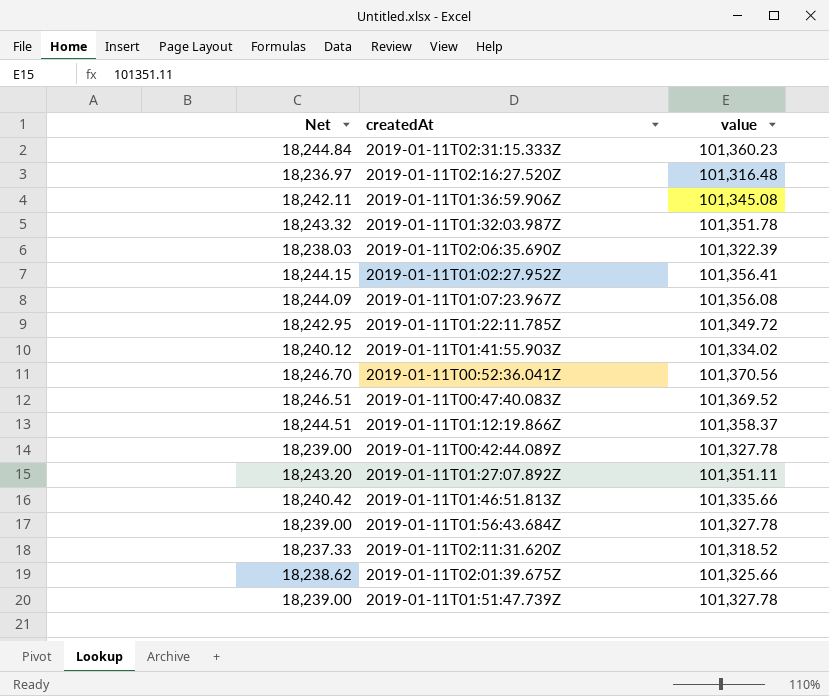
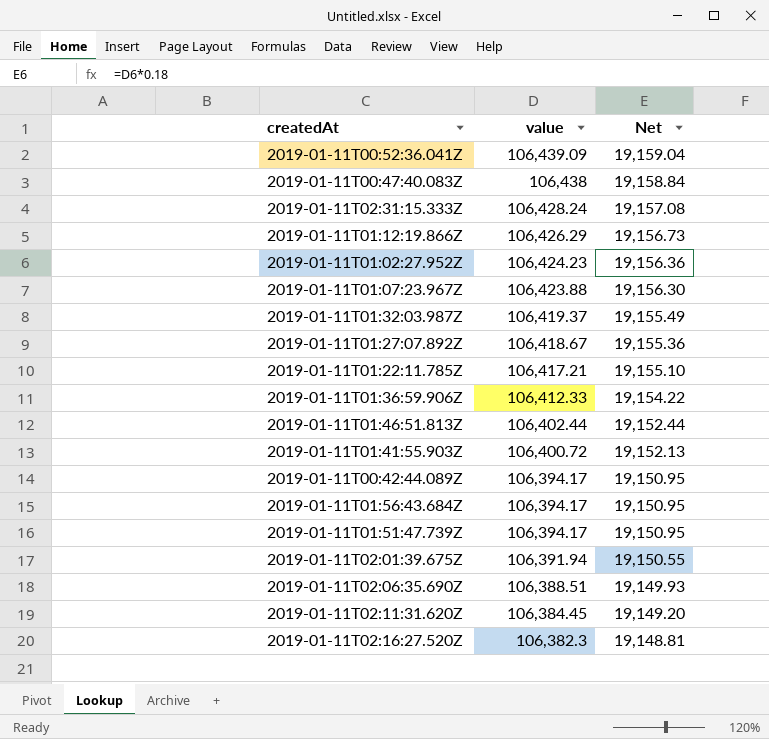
row order: none -> value descending
column Net | position: 1 -> 3
2019-01-11T00:52:36.041Z | value: 101,370.56 -> 106,439.09
2019-01-11T00:52:36.041Z | Net: 18,246.70 -> 19,159.04
2019-01-11T00:47:40.083Z | value: 101,369.52 -> 106,438
2019-01-11T00:47:40.083Z | Net: 18,246.51 -> 19,158.84
2019-01-11T02:31:15.333Z | value: 101,360.23 -> 106,428.24
2019-01-11T02:31:15.333Z | Net: 18,244.84 -> 19,157.08
2019-01-11T01:12:19.866Z | value: 101,358.37 -> 106,426.29
2019-01-11T01:12:19.866Z | Net: 18,244.51 -> 19,156.73
2019-01-11T01:02:27.952Z | value: 101,356.41 -> 106,424.23
2019-01-11T01:02:27.952Z | Net: 18,244.15 -> 19,156.36
2019-01-11T01:07:23.967Z | value: 101,356.08 -> 106,423.88
2019-01-11T01:07:23.967Z | Net: 18,244.09 -> 19,156.30
2019-01-11T01:32:03.987Z | value: 101,351.78 -> 106,419.37
2019-01-11T01:32:03.987Z | Net: 18,243.32 -> 19,155.49
2019-01-11T01:27:07.892Z | value: 101,351.11 -> 106,418.67
2019-01-11T01:27:07.892Z | Net: 18,243.20 -> 19,155.36
2019-01-11T01:22:11.785Z | value: 101,349.72 -> 106,417.21
2019-01-11T01:22:11.785Z | Net: 18,242.95 -> 19,155.10
2019-01-11T01:36:59.906Z | value: 101,345.08 -> 106,412.33
2019-01-11T01:36:59.906Z | Net: 18,242.11 -> 19,154.22
2019-01-11T01:46:51.813Z | value: 101,335.66 -> 106,402.44
2019-01-11T01:46:51.813Z | Net: 18,240.42 -> 19,152.44
2019-01-11T01:41:55.903Z | value: 101,334.02 -> 106,400.72
2019-01-11T01:41:55.903Z | Net: 18,240.12 -> 19,152.13
2019-01-11T00:42:44.089Z | value: 101,327.78 -> 106,394.17
2019-01-11T00:42:44.089Z | Net: 18,239.00 -> 19,150.95
2019-01-11T01:56:43.684Z | value: 101,327.78 -> 106,394.17
2019-01-11T01:56:43.684Z | Net: 18,239.00 -> 19,150.95
2019-01-11T01:51:47.739Z | value: 101,327.78 -> 106,394.17
2019-01-11T01:51:47.739Z | Net: 18,239.00 -> 19,150.95
2019-01-11T02:01:39.675Z | value: 101,325.66 -> 106,391.94
2019-01-11T02:01:39.675Z | Net: 18,238.62 -> 19,150.55
2019-01-11T02:06:35.690Z | value: 101,322.39 -> 106,388.51
2019-01-11T02:06:35.690Z | Net: 18,238.03 -> 19,149.93
2019-01-11T02:11:31.620Z | value: 101,318.52 -> 106,384.45
2019-01-11T02:11:31.620Z | Net: 18,237.33 -> 19,149.20
2019-01-11T02:16:27.520Z | value: 101,316.48 -> 106,382.3
2019-01-11T02:16:27.520Z | Net: 18,236.97 -> 19,148.81

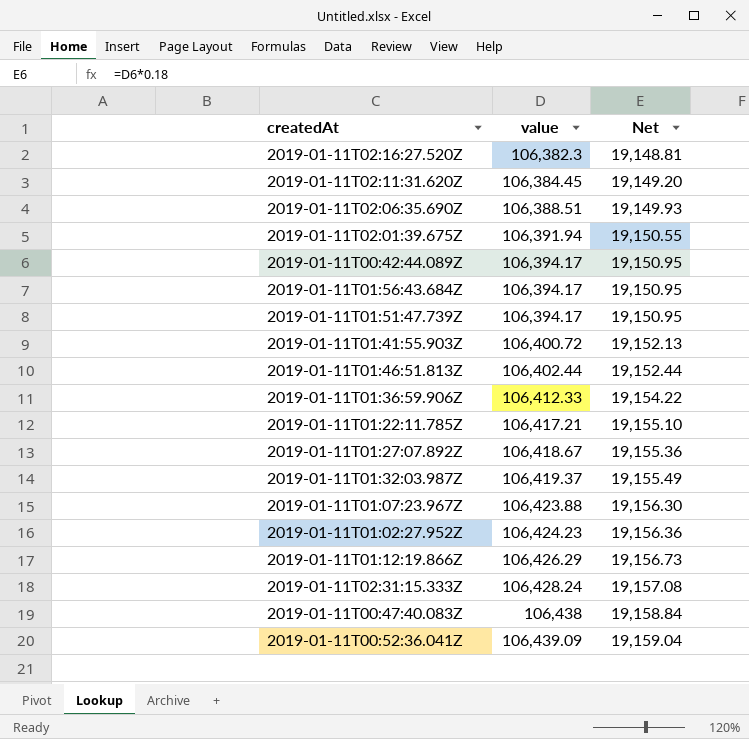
row order: value descending -> value ascending

